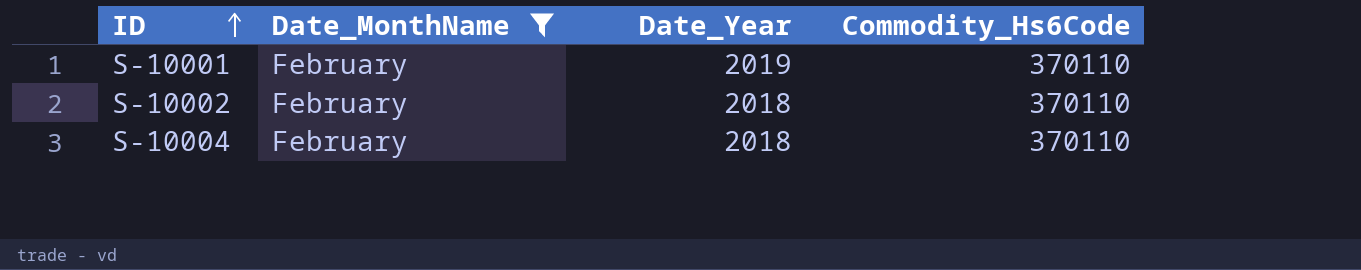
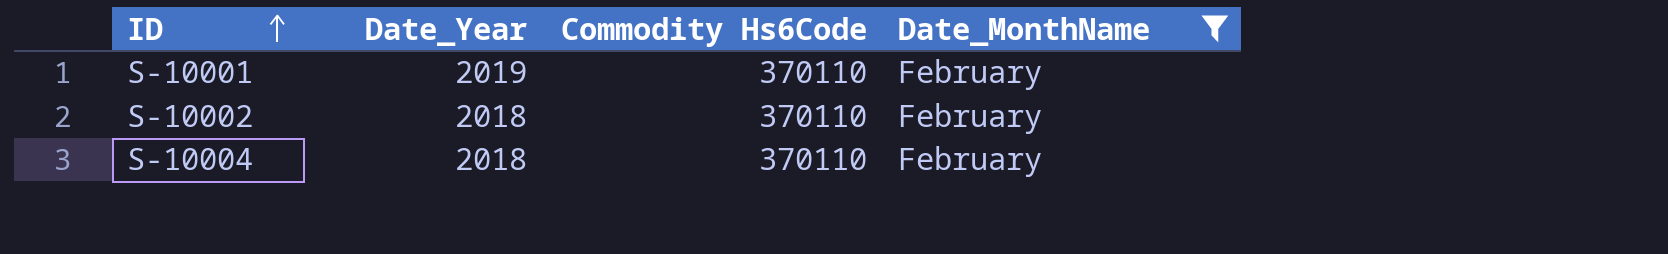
column name: Commodity_Hs6Code -> Commodity Hs6Code
column Date_MonthName | position: 2 -> 4

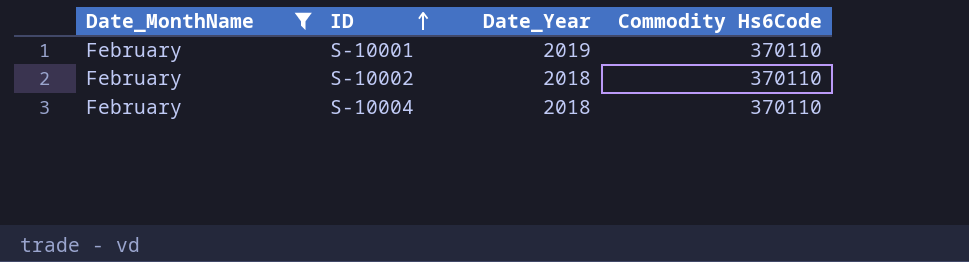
column Date_MonthName | position: 4 -> 1

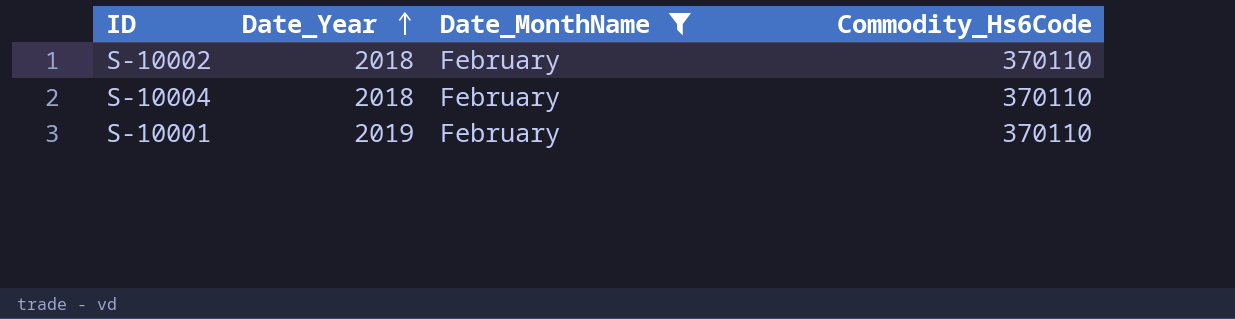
row order: ID ascending -> Date_Year ascending
column Date_MonthName | position: 1 -> 3
column name: Commodity Hs6Code -> Commodity_Hs6Code

